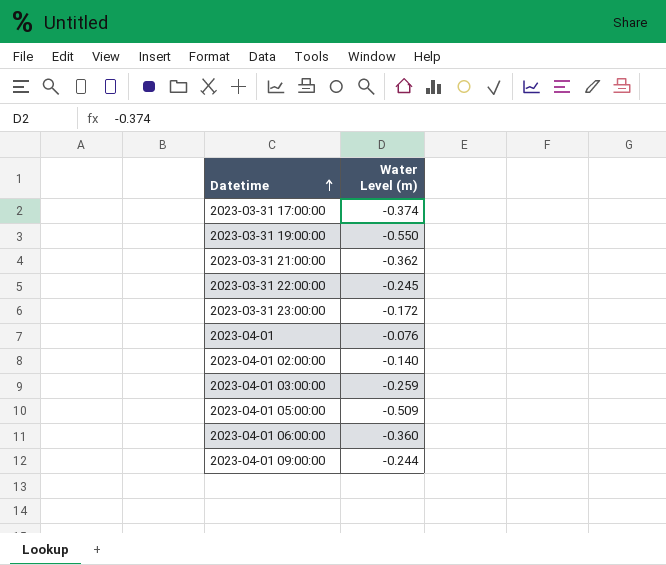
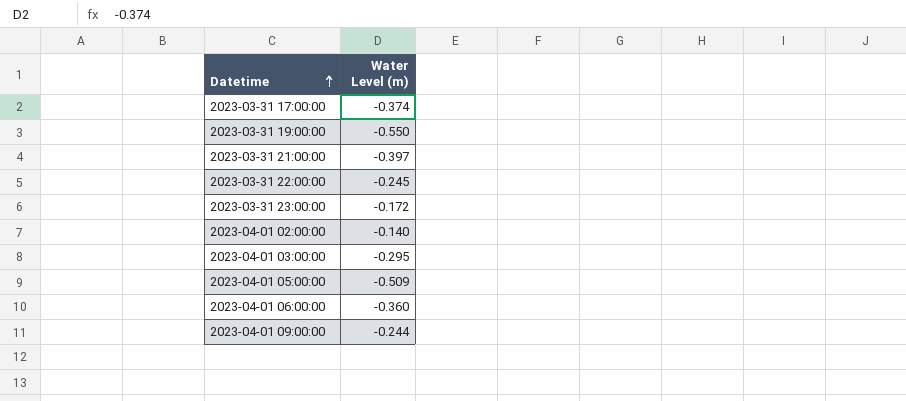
row 2023-04-01: -0.076 -> none
2023-03-31 21:00:00 | Water Level (m): -0.362 -> -0.397
2023-04-01 03:00:00 | Water Level (m): -0.259 -> -0.295

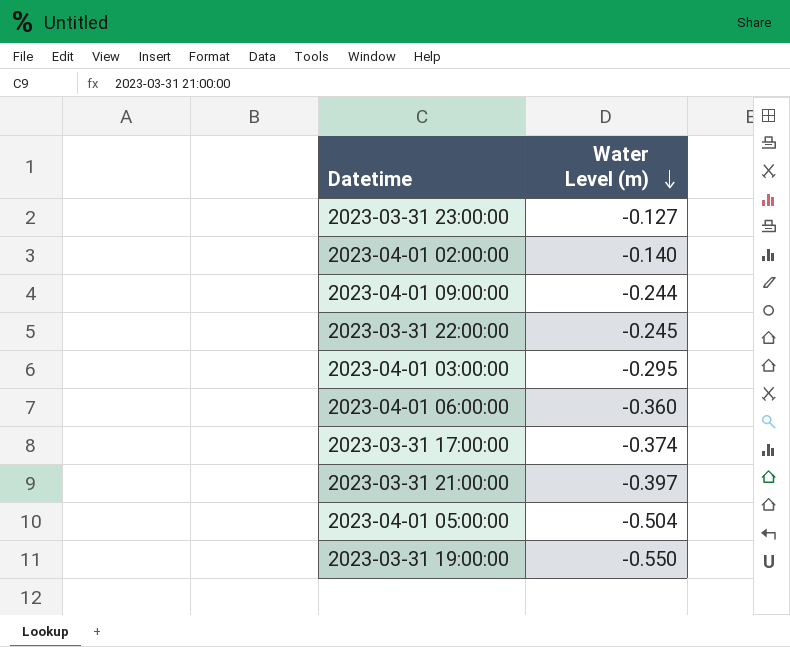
row order: Datetime ascending -> Water Level (m) descending
2023-03-31 23:00:00 | Water Level (m): -0.172 -> -0.127
2023-04-01 05:00:00 | Water Level (m): -0.509 -> -0.504

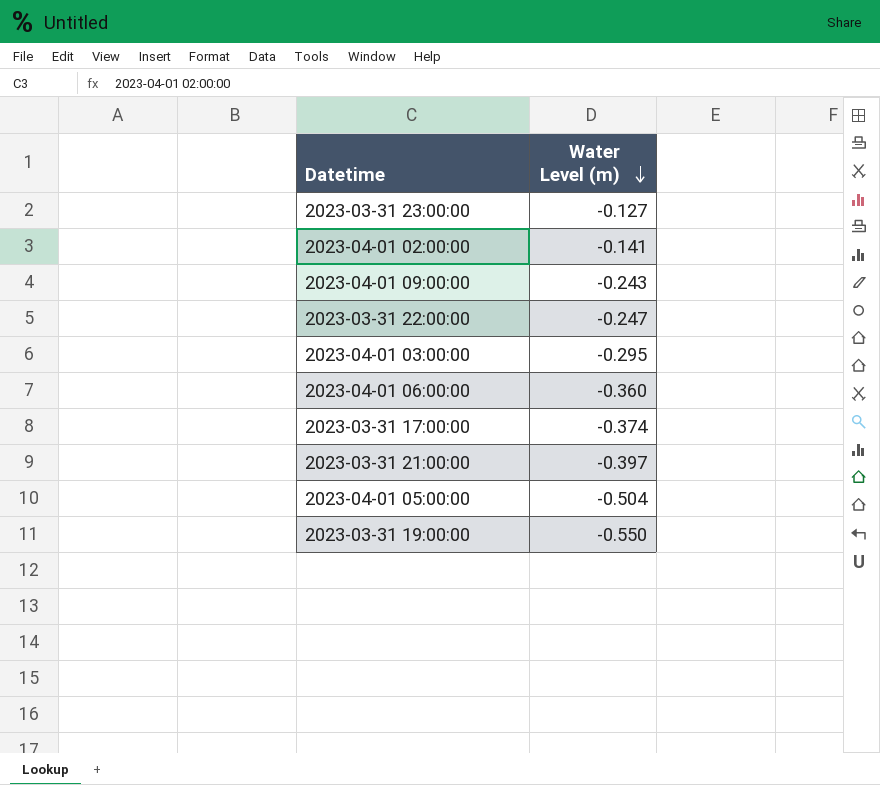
2023-04-01 02:00:00 | Water Level (m): -0.140 -> -0.141
2023-04-01 09:00:00 | Water Level (m): -0.244 -> -0.243
2023-03-31 22:00:00 | Water Level (m): -0.245 -> -0.247

